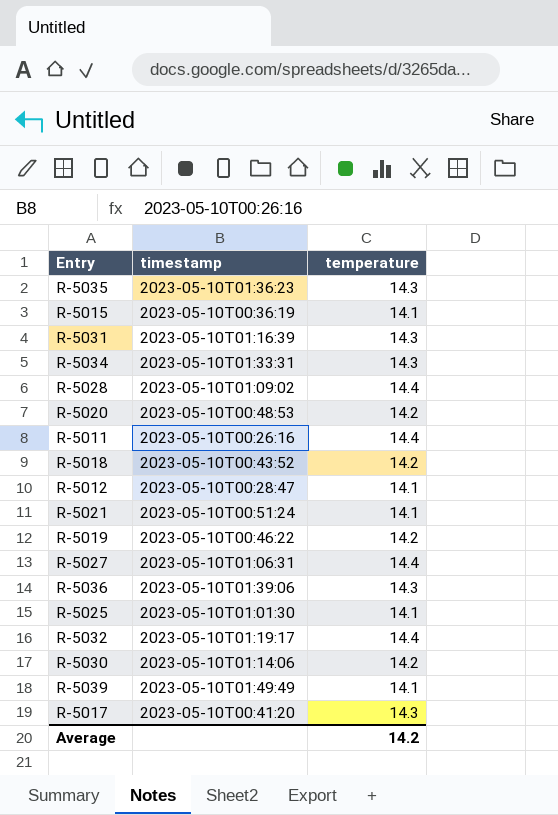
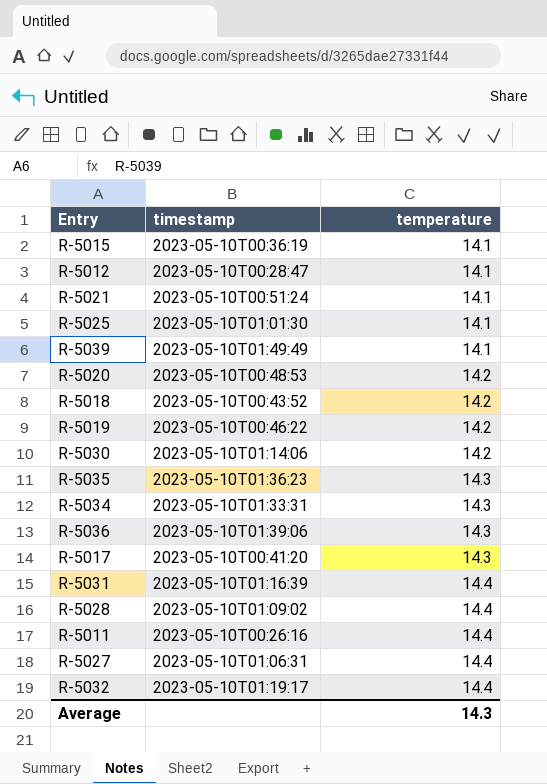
row order: none -> temperature ascending
R-5031 | temperature: 14.3 -> 14.4
Average | temperature: 14.2 -> 14.3

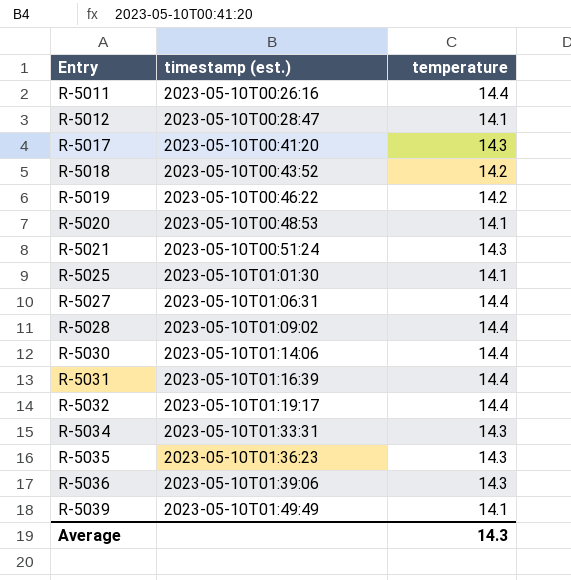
row order: temperature ascending -> Entry ascending
column name: timestamp -> timestamp (est.)
row R-5015: 2023-05-10T00:36:19 | 14.1 -> none
R-5020 | temperature: 14.2 -> 14.1
R-5021 | temperature: 14.1 -> 14.3
R-5030 | temperature: 14.2 -> 14.4

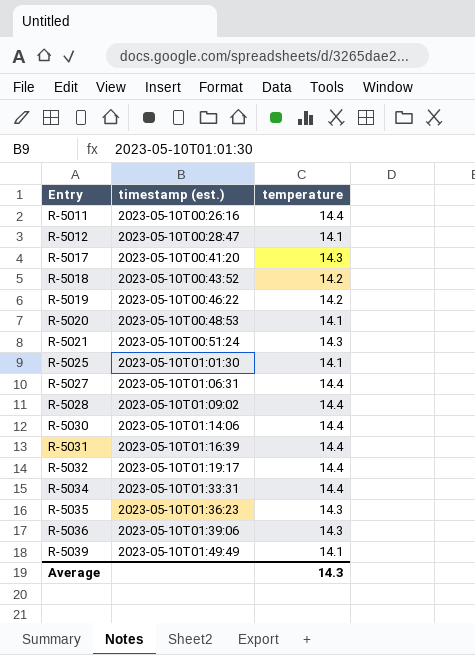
R-5034 | temperature: 14.3 -> 14.4

